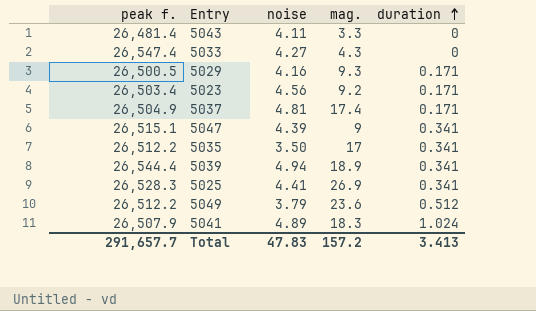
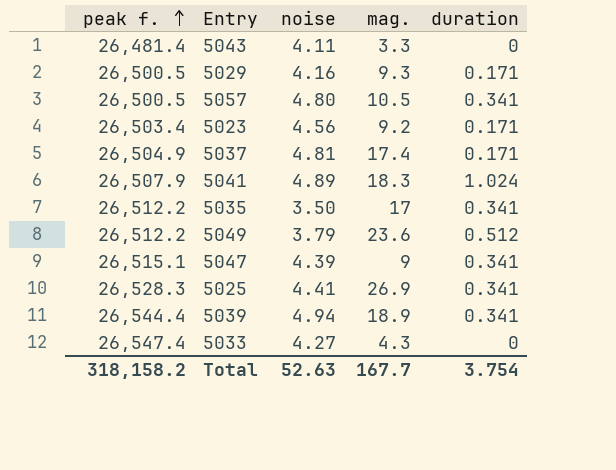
row order: duration ascending -> peak f. ascending
row 5057: none -> 26,500.5 | 4.80 | 10.5 | 0.341
Total | peak f.: 291,657.7 -> 318,158.2
Total | noise: 47.83 -> 52.63
Total | mag.: 157.2 -> 167.7
Total | duration: 3.413 -> 3.754

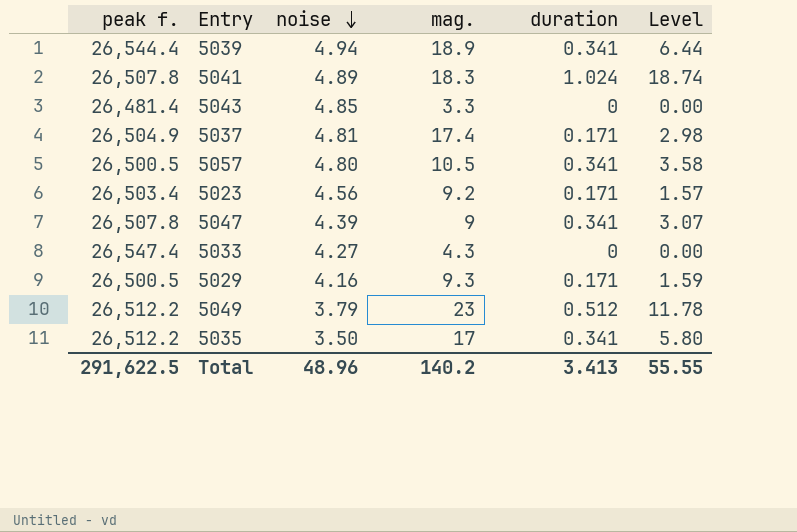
row order: peak f. ascending -> noise descending
column Level | formula: none -> [mag.] * [duration]
row 5025: 26,528.3 | 4.41 | 26.9 | 0.341 -> none
5041 | peak f.: 26,507.9 -> 26,507.8
5043 | noise: 4.11 -> 4.85
5047 | peak f.: 26,515.1 -> 26,507.8
5049 | mag.: 23.6 -> 23
Total | peak f.: 318,158.2 -> 291,622.5
Total | noise: 52.63 -> 48.96
Total | mag.: 167.7 -> 140.2
Total | duration: 3.754 -> 3.413

